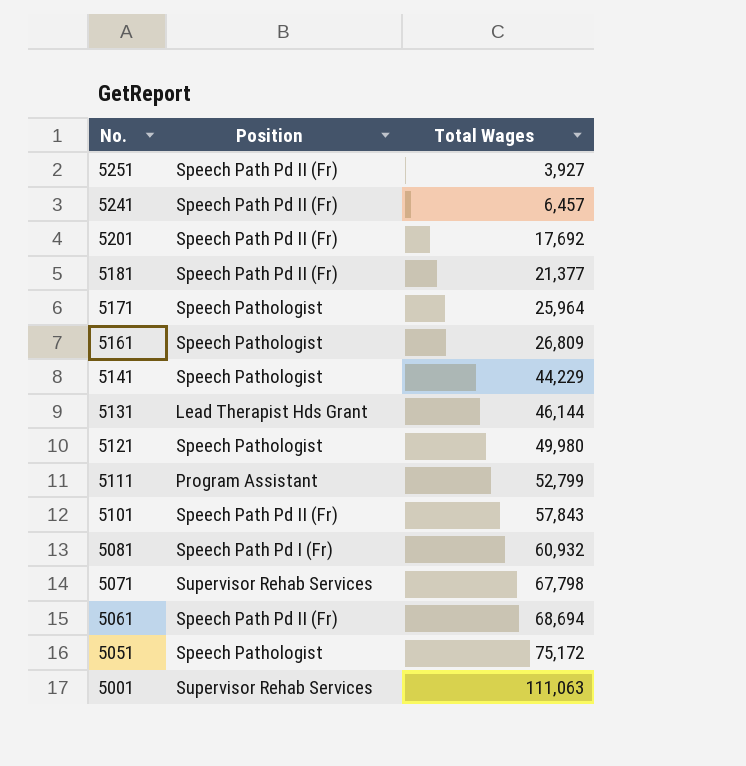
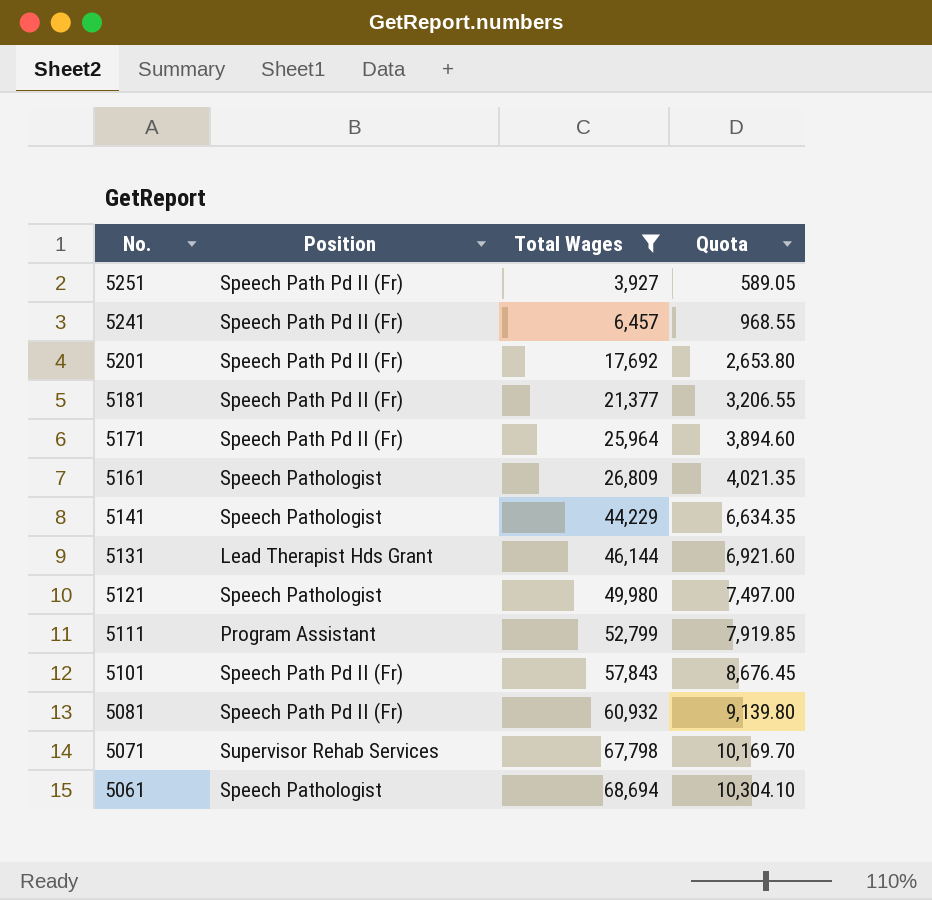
filter: none -> Total Wages <= 68,694
column Quota | formula: none -> [Total Wages] * 0.15
5171 | Position: Speech Pathologist -> Speech Path Pd II (Fr)
5081 | Position: Speech Path Pd I (Fr) -> Speech Path Pd II (Fr)
5061 | Position: Speech Path Pd II (Fr) -> Speech Pathologist

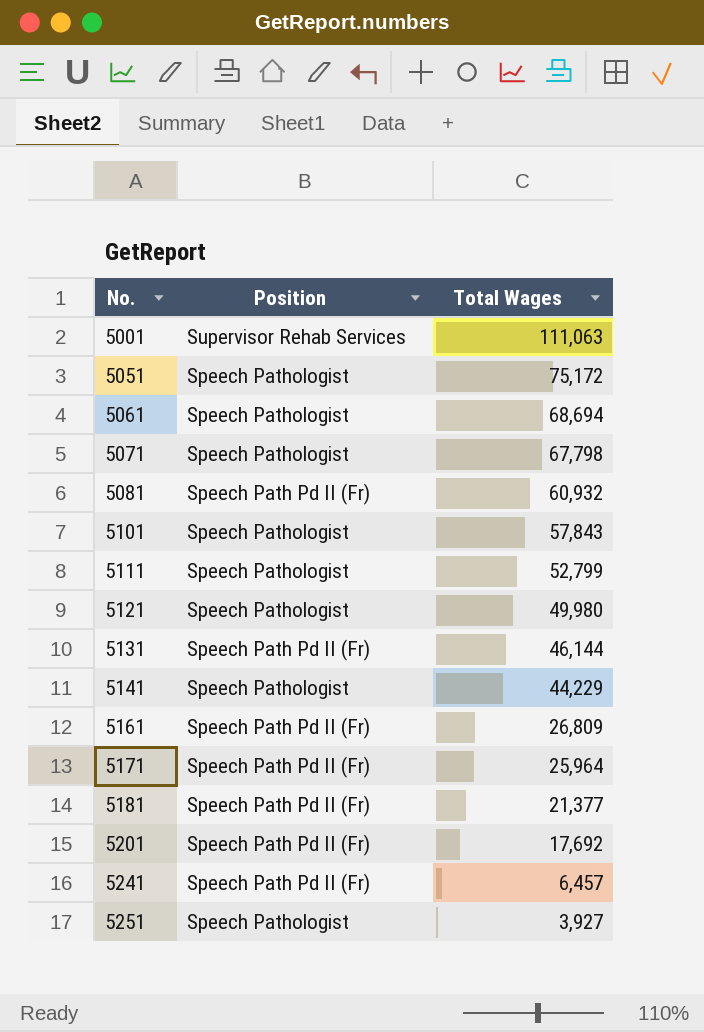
filter: Total Wages <= 68,694 -> none
row order: No. descending -> No. ascending
column Quota | formula: [Total Wages] * 0.15 -> none
5071 | Position: Supervisor Rehab Services -> Speech Pathologist
5101 | Position: Speech Path Pd II (Fr) -> Speech Pathologist
5111 | Position: Program Assistant -> Speech Pathologist
5131 | Position: Lead Therapist Hds Grant -> Speech Path Pd II (Fr)
5161 | Position: Speech Pathologist -> Speech Path Pd II (Fr)
5251 | Position: Speech Path Pd II (Fr) -> Speech Pathologist

